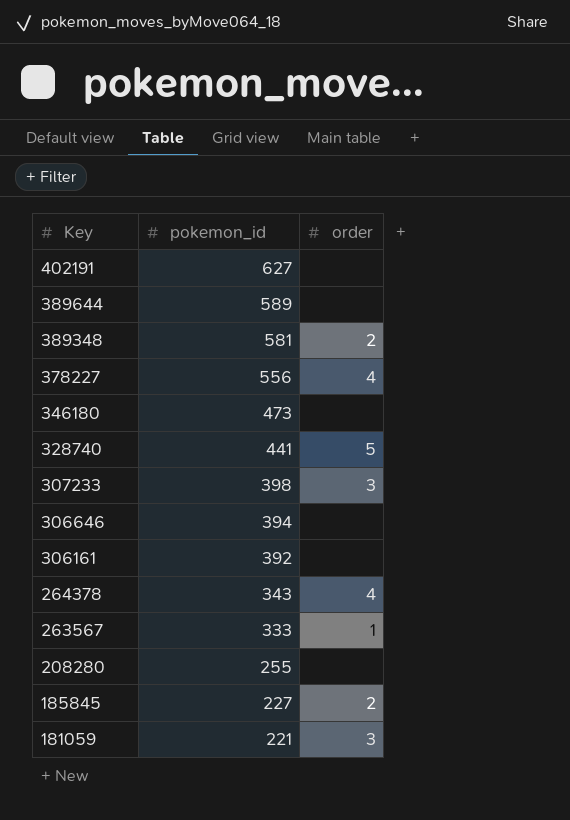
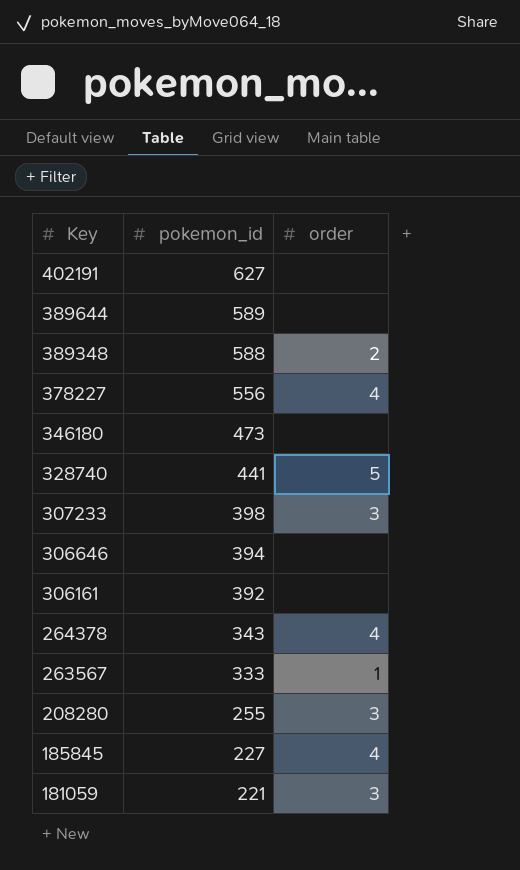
389348 | pokemon_id: 581 -> 588
208280 | order: none -> 3
185845 | order: 2 -> 4

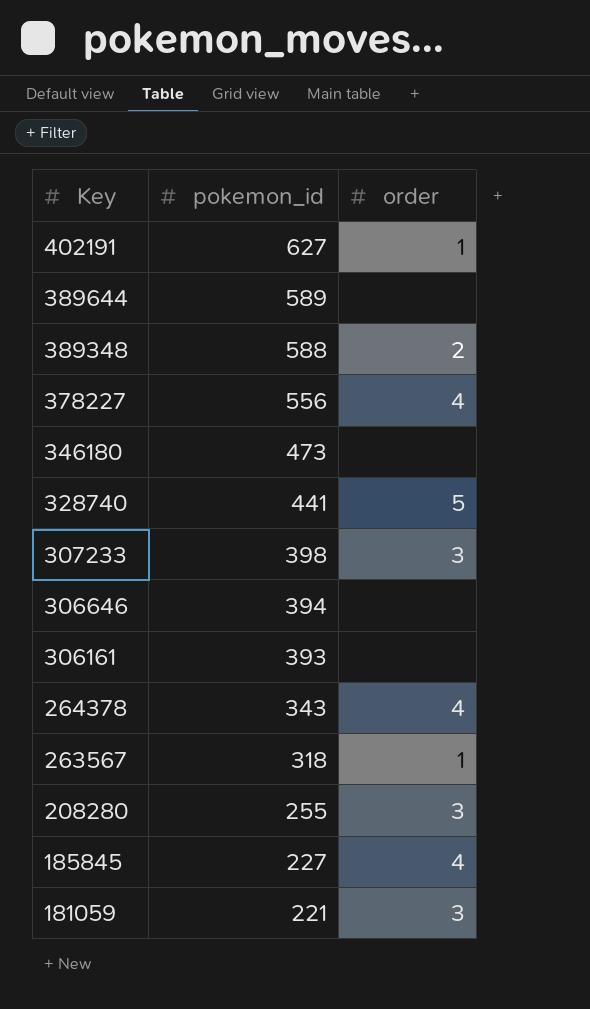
402191 | order: none -> 1
306161 | pokemon_id: 392 -> 393
263567 | pokemon_id: 333 -> 318

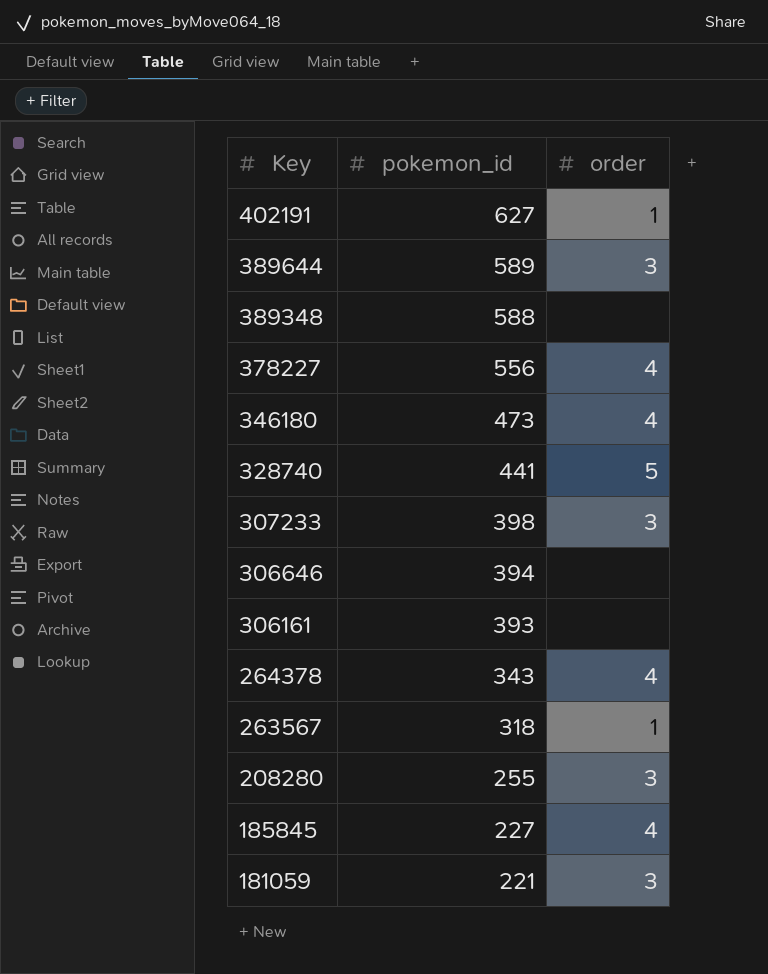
389644 | order: none -> 3
389348 | order: 2 -> none
346180 | order: none -> 4

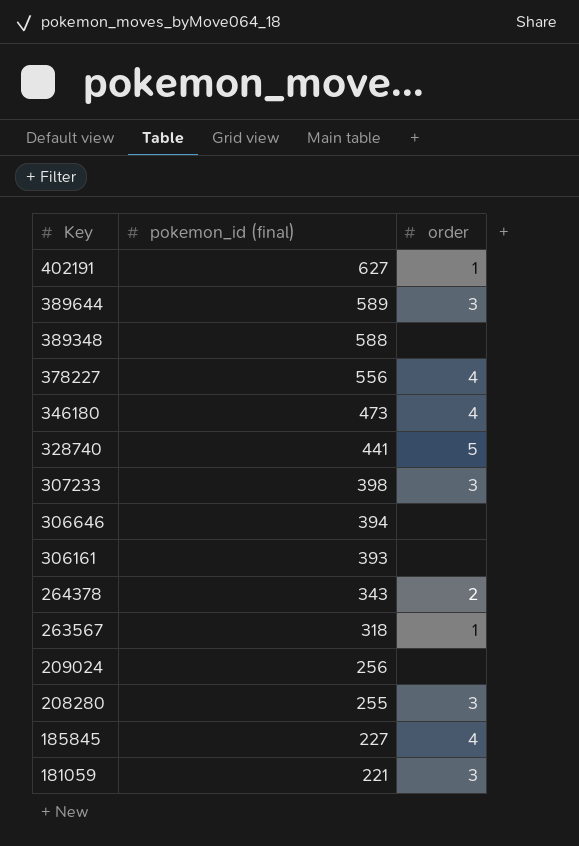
column name: pokemon_id -> pokemon_id (final)
264378 | order: 4 -> 2
row 209024: none -> 256 | none

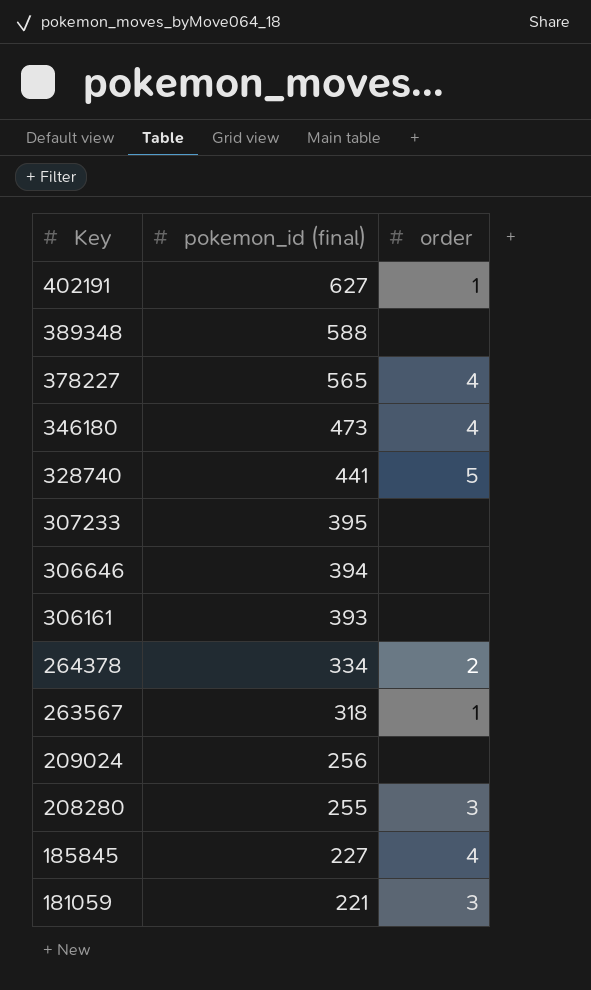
row 389644: 589 | 3 -> none
378227 | pokemon_id (final): 556 -> 565
307233 | pokemon_id (final): 398 -> 395
307233 | order: 3 -> none
264378 | pokemon_id (final): 343 -> 334

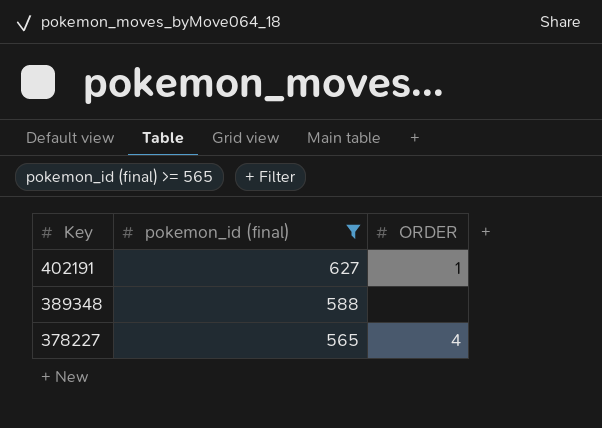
filter: none -> pokemon_id (final) >= 565
column name: order -> ORDER

